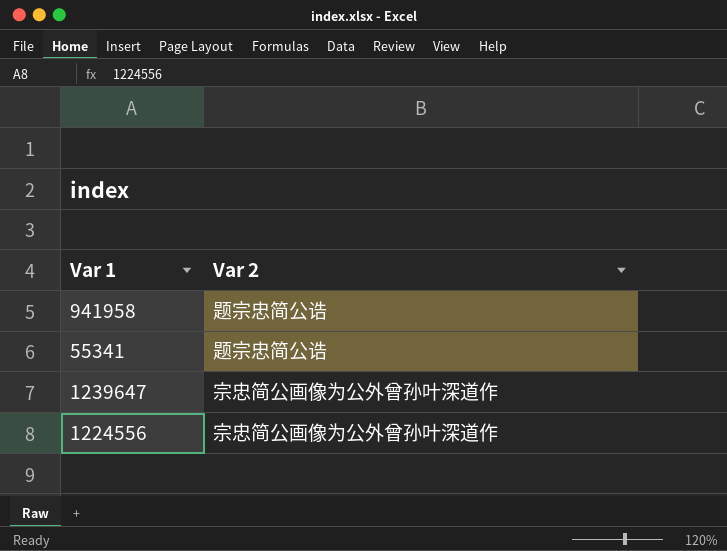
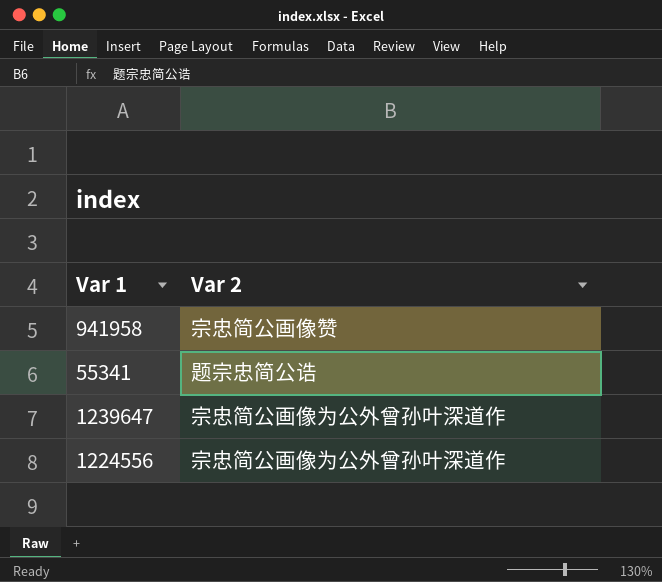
941958 | Var 2: 题宗忠简公诰 -> 宗忠简公画像赞

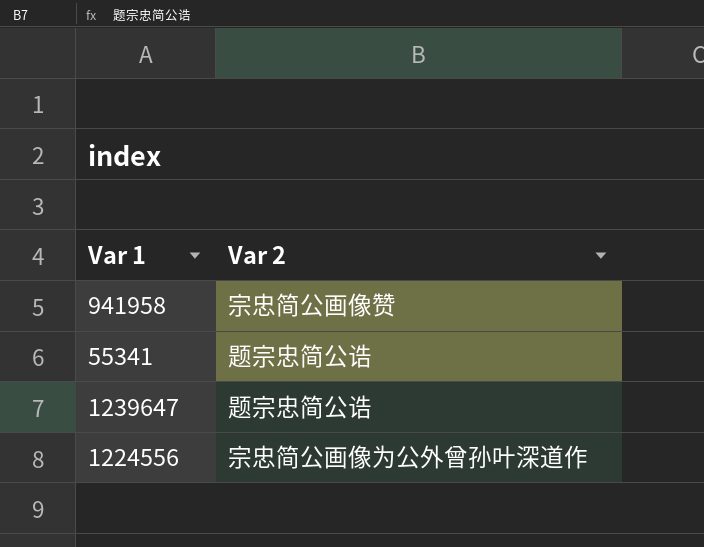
1239647 | Var 2: 宗忠简公画像为公外曾孙叶深道作 -> 题宗忠简公诰

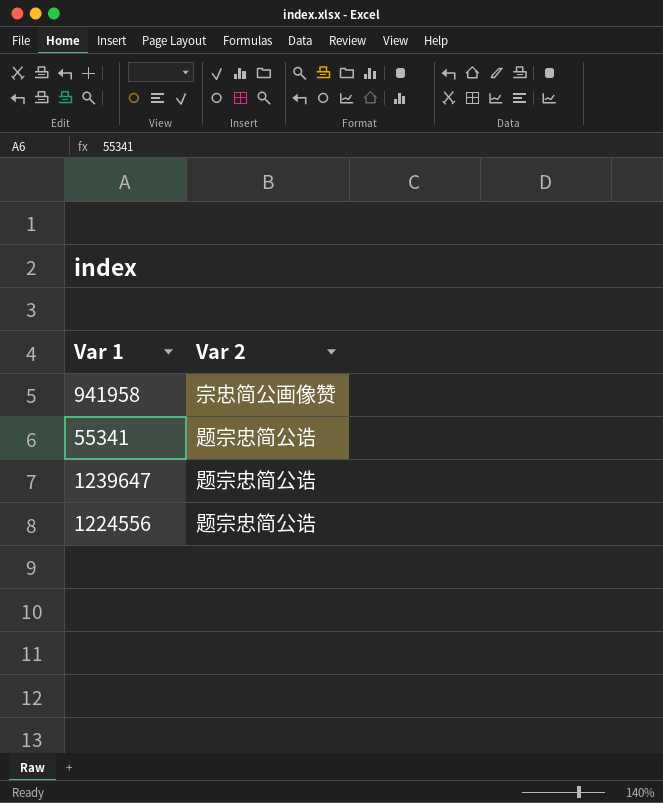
1224556 | Var 2: 宗忠简公画像为公外曾孙叶深道作 -> 题宗忠简公诰

